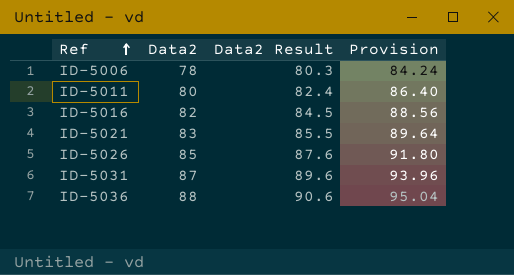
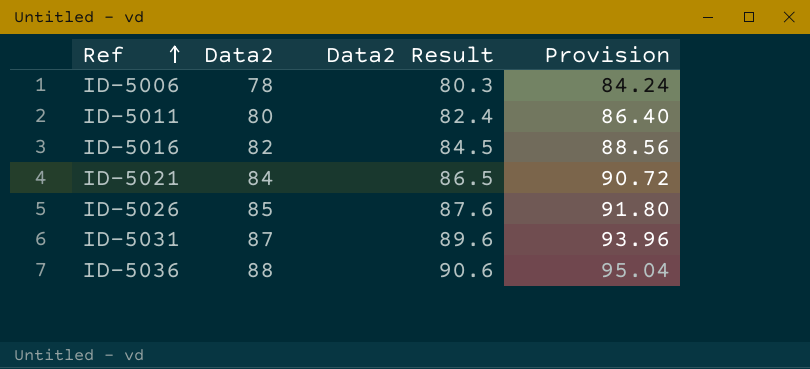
ID-5021 | Data2: 83 -> 84
ID-5021 | Data2 Result: 85.5 -> 86.5
ID-5021 | Provision: 89.64 -> 90.72

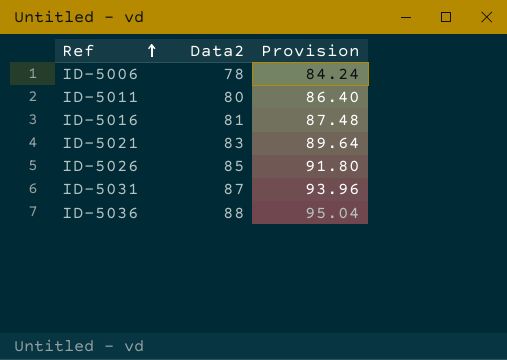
column Data2 Result | formula: [Data2] * 1.03 -> none
ID-5016 | Data2: 82 -> 81
ID-5016 | Provision: 88.56 -> 87.48
ID-5021 | Data2: 84 -> 83
ID-5021 | Provision: 90.72 -> 89.64

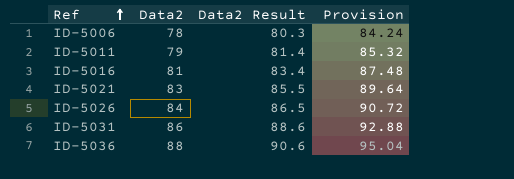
column Data2 Result | formula: none -> [Data2] * 1.03
ID-5011 | Data2: 80 -> 79
ID-5011 | Provision: 86.40 -> 85.32
ID-5026 | Data2: 85 -> 84
ID-5026 | Provision: 91.80 -> 90.72
ID-5031 | Data2: 87 -> 86
ID-5031 | Provision: 93.96 -> 92.88

